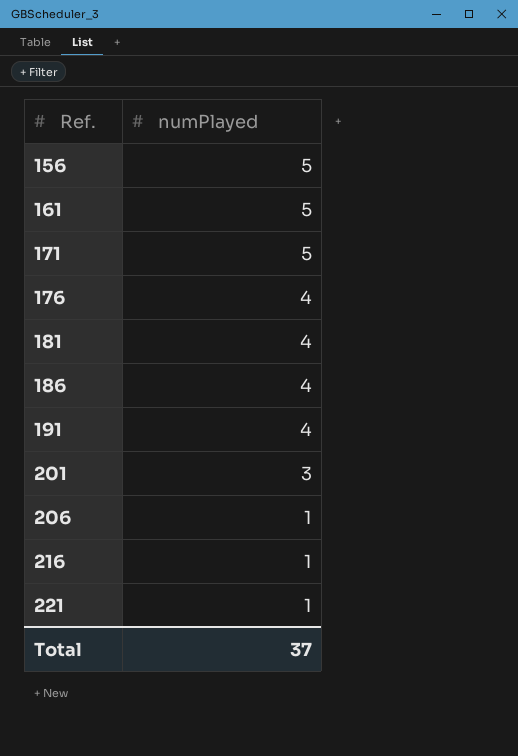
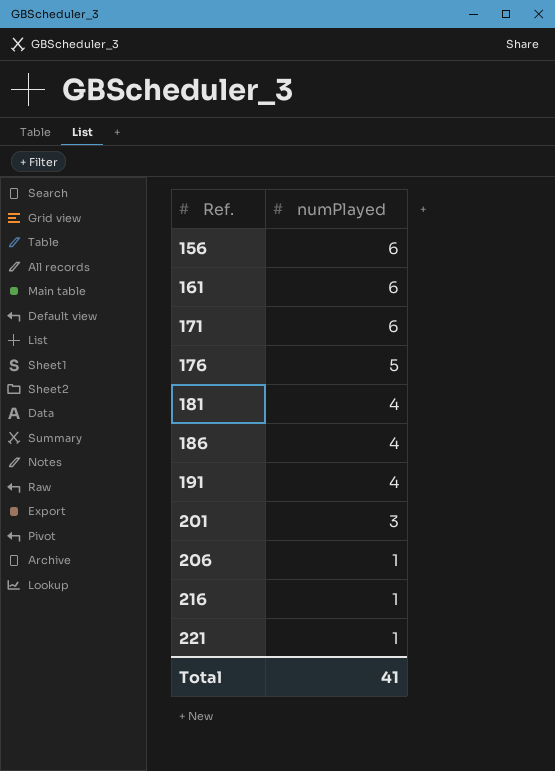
156 | numPlayed: 5 -> 6
161 | numPlayed: 5 -> 6
171 | numPlayed: 5 -> 6
176 | numPlayed: 4 -> 5
Total | numPlayed: 37 -> 41

